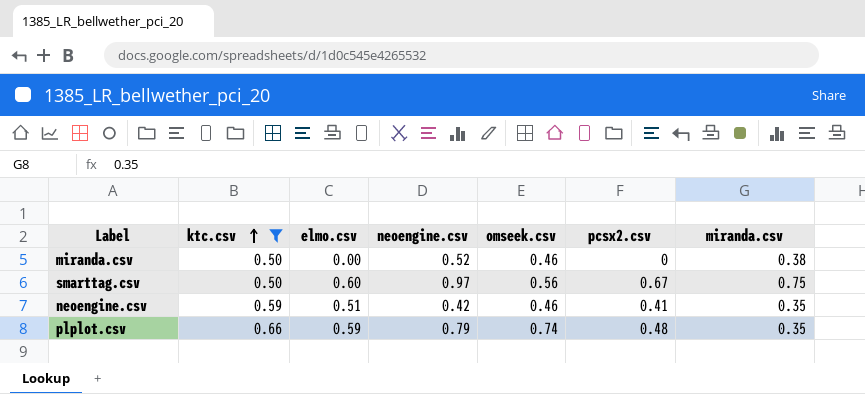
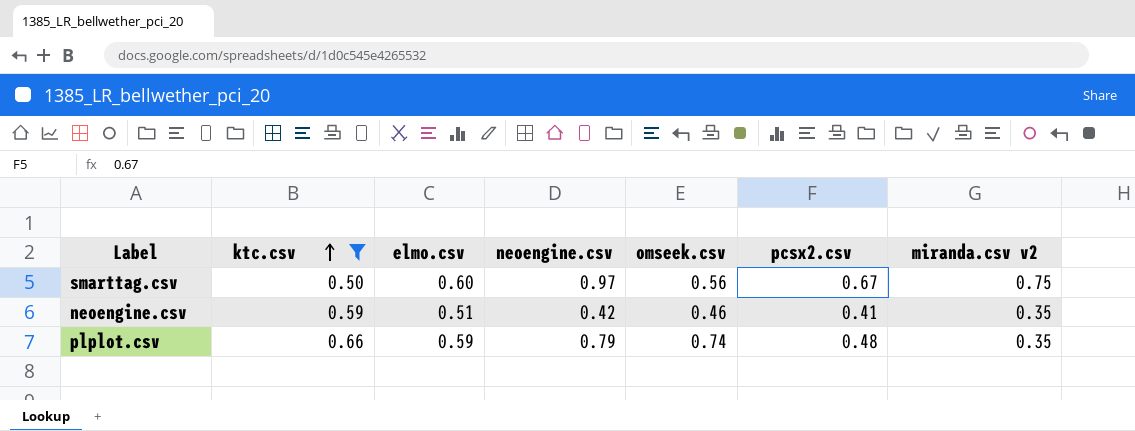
column name: miranda.csv -> miranda.csv v2
row miranda.csv: 0.50 | 0.00 | 0.52 | 0.46 | 0 | 0.38 -> none

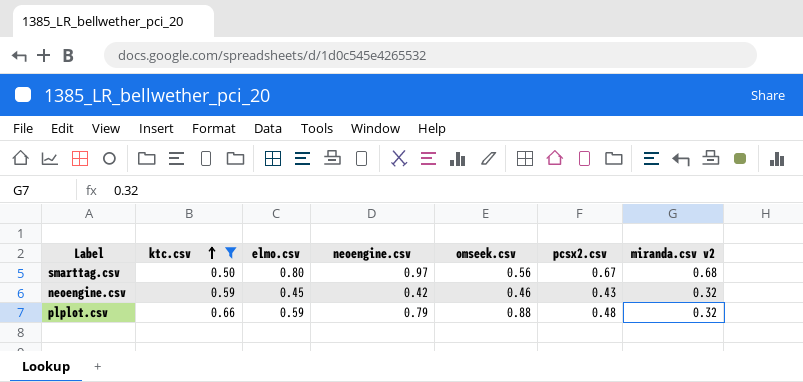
smarttag.csv | elmo.csv: 0.60 -> 0.80
smarttag.csv | miranda.csv v2: 0.75 -> 0.68
neoengine.csv | elmo.csv: 0.51 -> 0.45
neoengine.csv | pcsx2.csv: 0.41 -> 0.43
neoengine.csv | miranda.csv v2: 0.35 -> 0.32
plplot.csv | omseek.csv: 0.74 -> 0.88
plplot.csv | miranda.csv v2: 0.35 -> 0.32

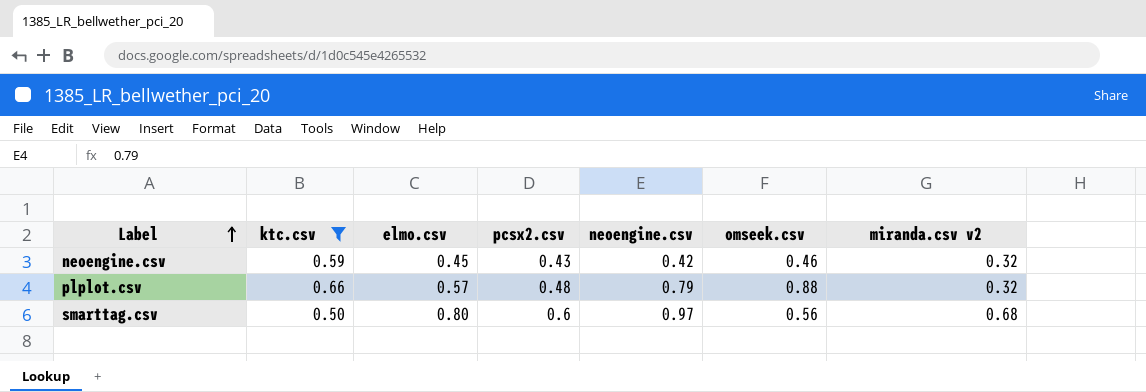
row order: ktc.csv ascending -> Label ascending
column pcsx2.csv | position: 6 -> 4
plplot.csv | elmo.csv: 0.59 -> 0.57
smarttag.csv | pcsx2.csv: 0.67 -> 0.6

